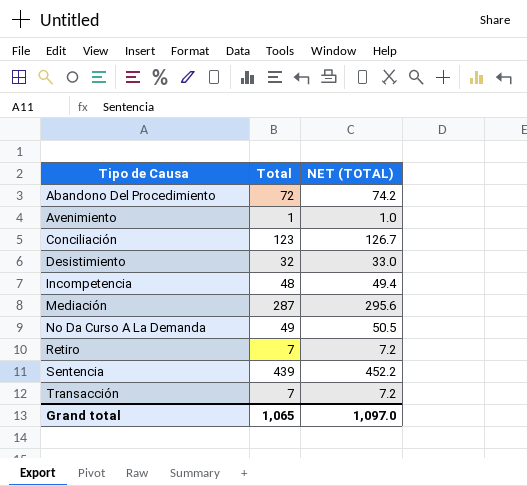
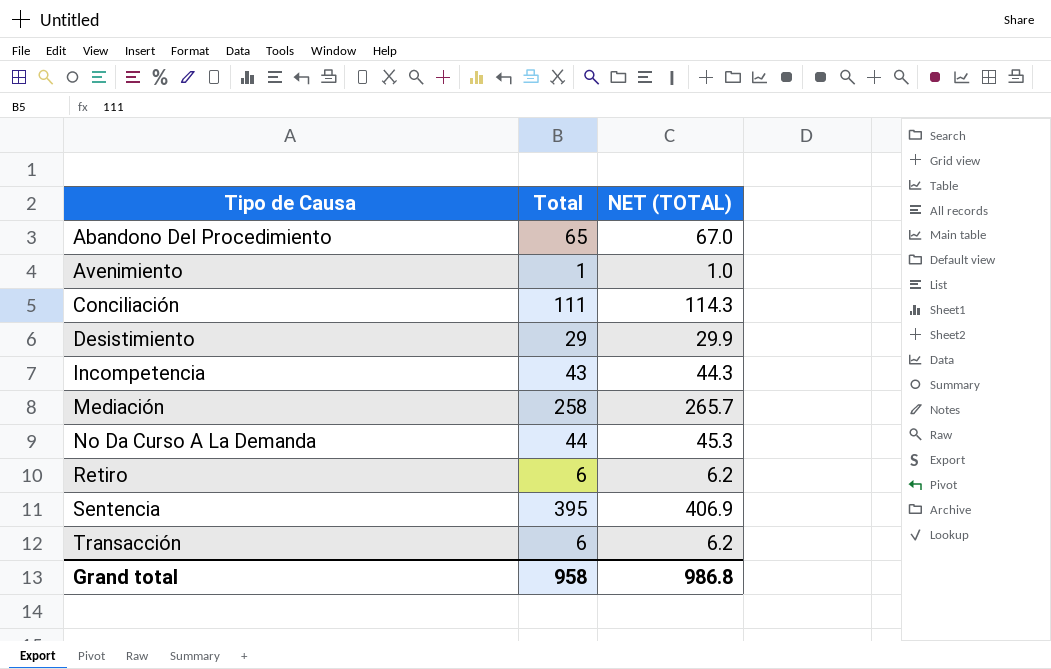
Abandono Del Procedimiento | Total: 72 -> 65
Abandono Del Procedimiento | NET (TOTAL): 74.2 -> 67.0
Conciliación | Total: 123 -> 111
Conciliación | NET (TOTAL): 126.7 -> 114.3
Desistimiento | Total: 32 -> 29
Desistimiento | NET (TOTAL): 33.0 -> 29.9
Incompetencia | Total: 48 -> 43
Incompetencia | NET (TOTAL): 49.4 -> 44.3
Mediación | Total: 287 -> 258
Mediación | NET (TOTAL): 295.6 -> 265.7
No Da Curso A La Demanda | Total: 49 -> 44
No Da Curso A La Demanda | NET (TOTAL): 50.5 -> 45.3
Retiro | Total: 7 -> 6
Retiro | NET (TOTAL): 7.2 -> 6.2
Sentencia | Total: 439 -> 395
Sentencia | NET (TOTAL): 452.2 -> 406.9
Transacción | Total: 7 -> 6
Transacción | NET (TOTAL): 7.2 -> 6.2
Grand total | Total: 1,065 -> 958
Grand total | NET (TOTAL): 1,097.0 -> 986.8

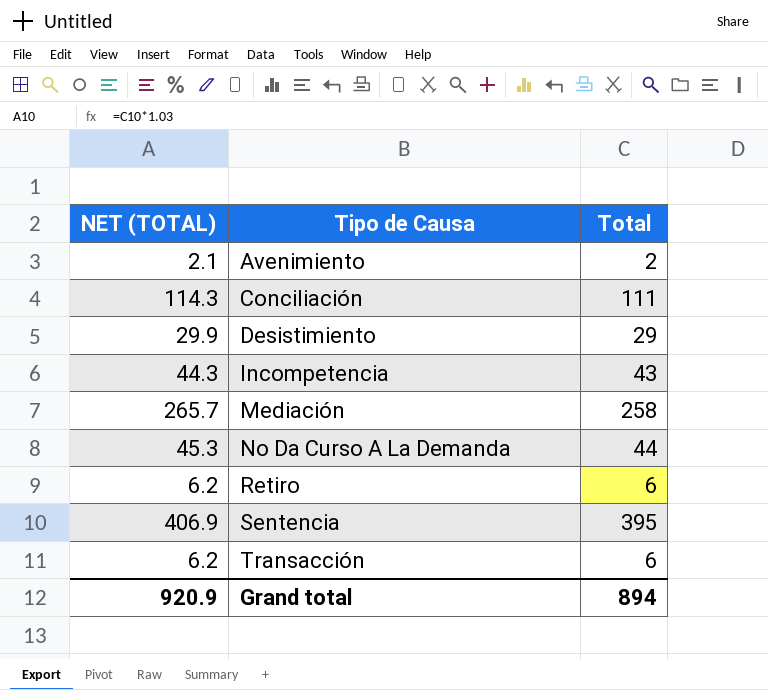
column NET (TOTAL) | position: 3 -> 1
row Abandono Del Procedimiento: 65 | 67.0 -> none
Avenimiento | NET (TOTAL): 1.0 -> 2.1
Avenimiento | Total: 1 -> 2
Grand total | NET (TOTAL): 986.8 -> 920.9
Grand total | Total: 958 -> 894

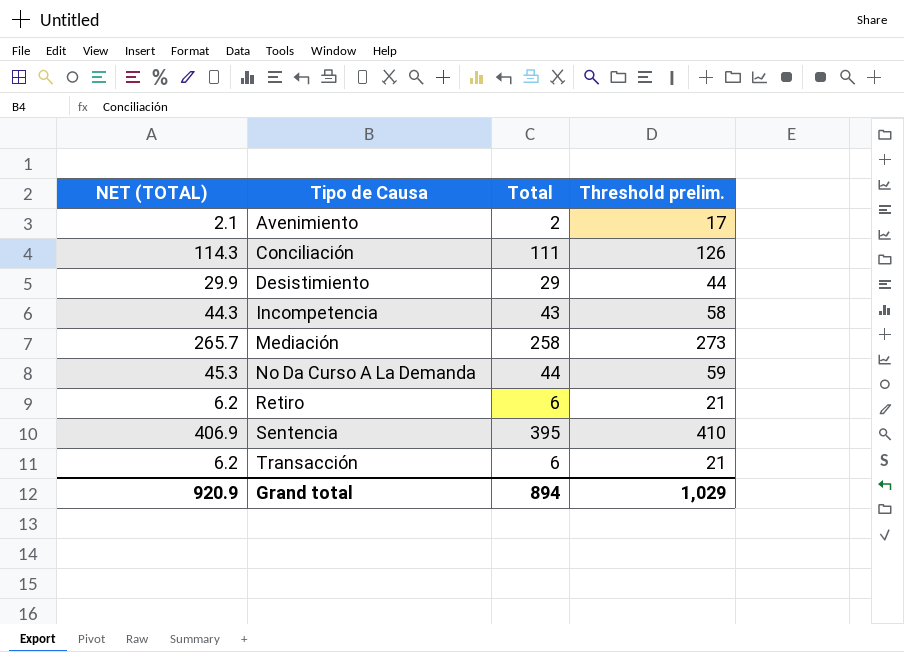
column Threshold prelim. | formula: none -> [Total] + 15

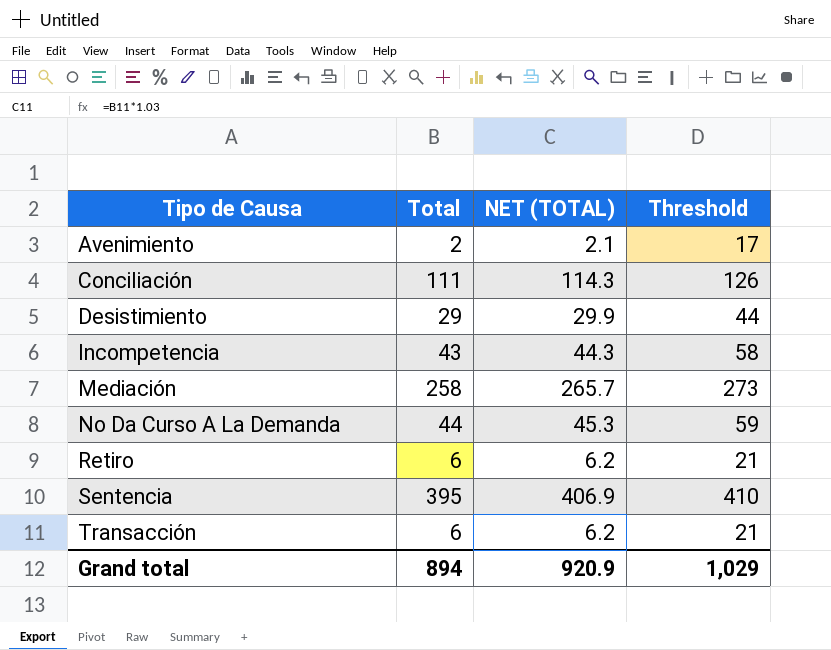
column NET (TOTAL) | position: 1 -> 3
column name: Threshold prelim. -> Threshold

